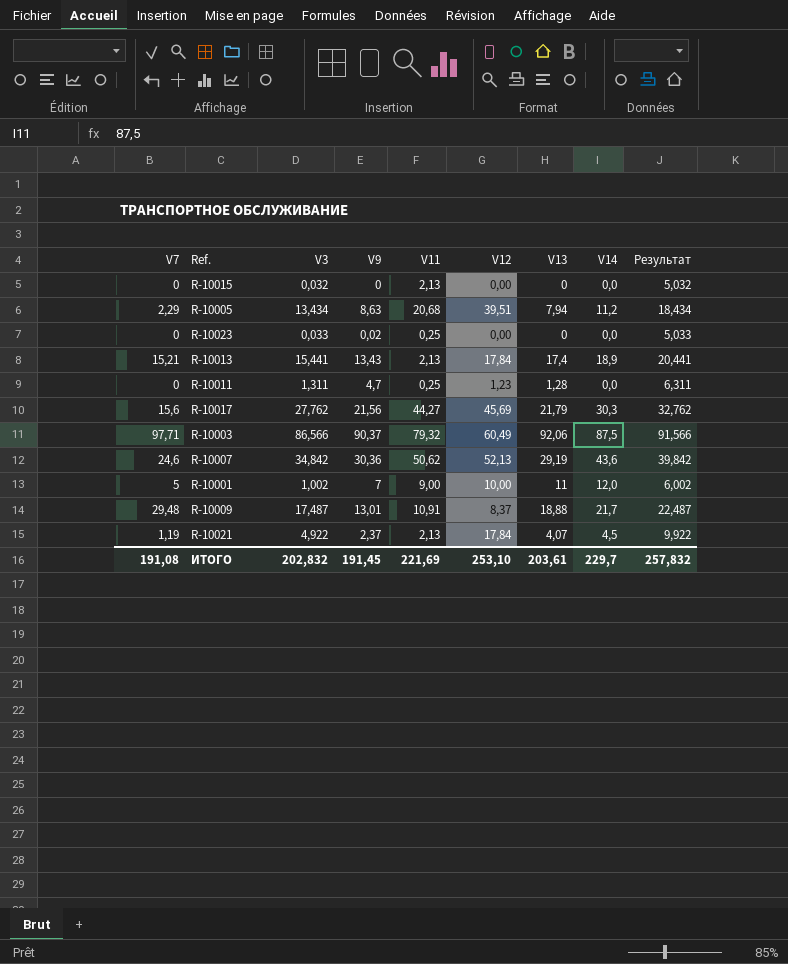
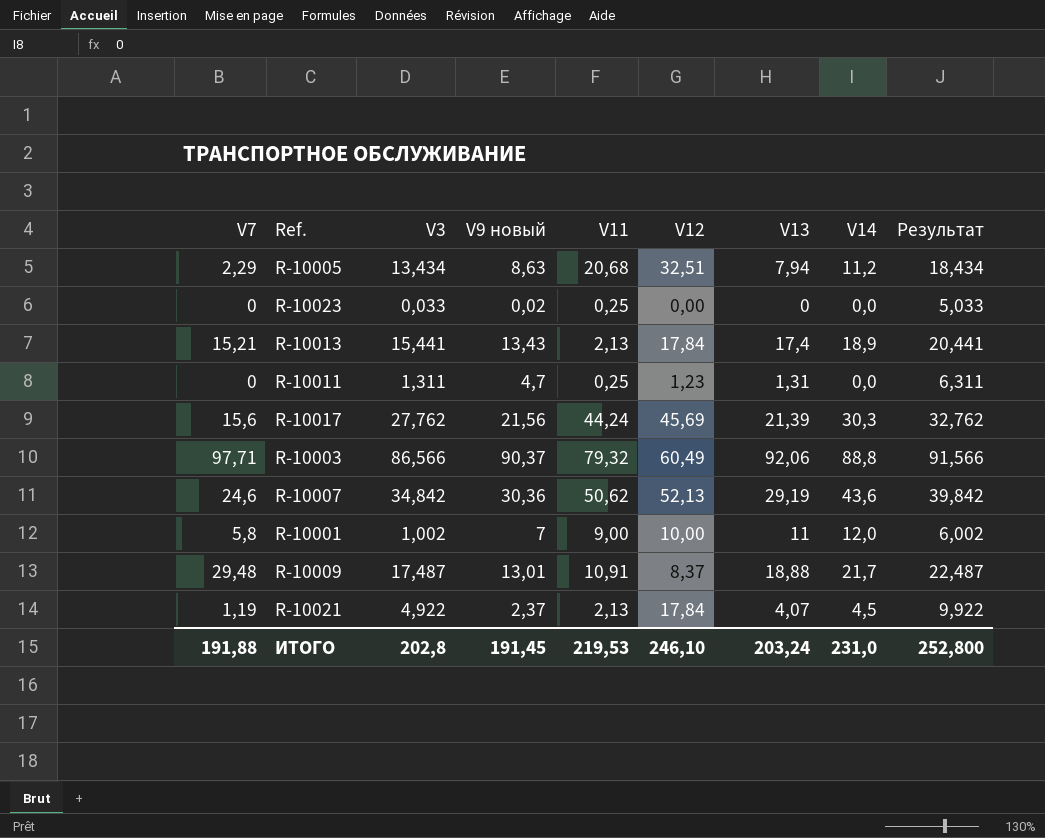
column name: V9 -> V9 новый
row R-10015: 0 | 0,032 | 0 | 2,13 | 0,00 | 0 | 0,0 | 5,032 -> none
R-10005 | V12: 39,51 -> 32,51
R-10011 | V13: 1,28 -> 1,31
R-10017 | V11: 44,27 -> 44,24
R-10017 | V13: 21,79 -> 21,39
R-10003 | V14: 87,5 -> 88,8
R-10001 | V7: 5 -> 5,8
ИТОГО | V7: 191,08 -> 191,88
ИТОГО | V3: 202,832 -> 202,8
ИТОГО | V11: 221,69 -> 219,53
ИТОГО | V12: 253,10 -> 246,10
ИТОГО | V13: 203,61 -> 203,24
ИТОГО | V14: 229,7 -> 231,0
ИТОГО | Результат: 257,832 -> 252,800

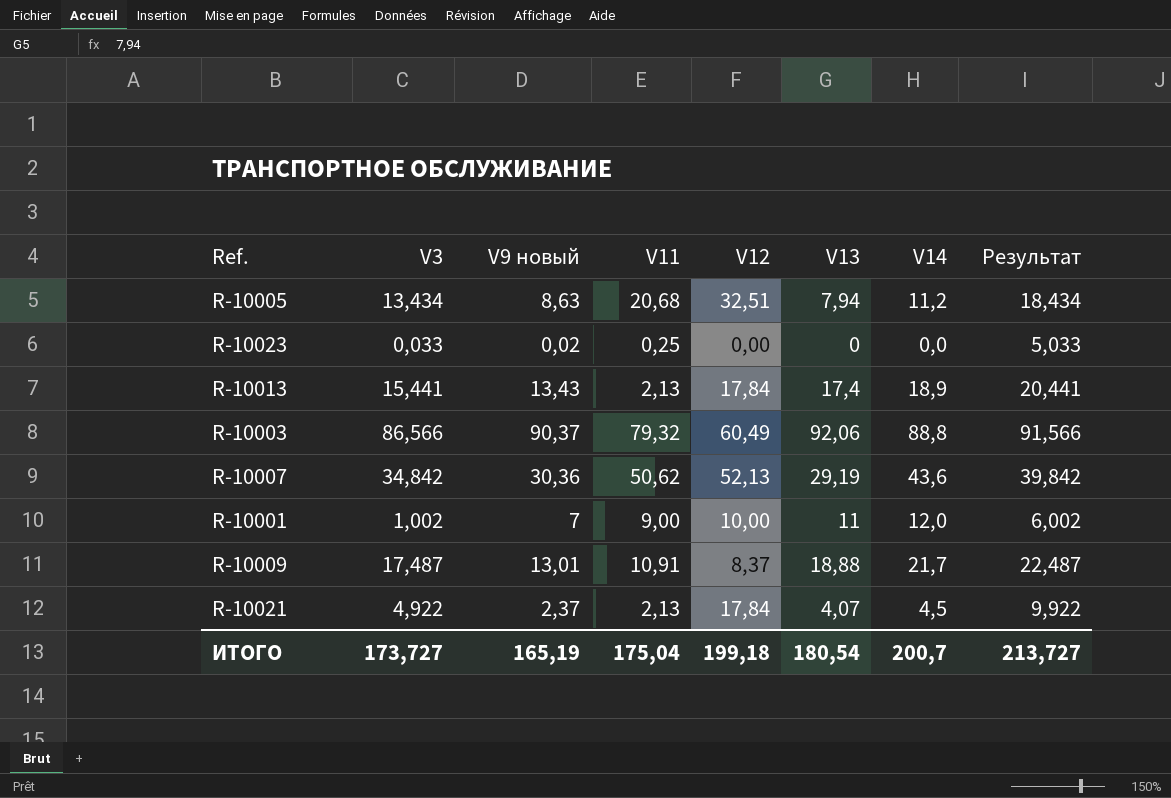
column V7 | position: 1 -> none
row R-10011: 0 | 1,311 | 4,7 | 0,25 | 1,23 | 1,31 | 0,0 | 6,311 -> none
row R-10017: 15,6 | 27,762 | 21,56 | 44,24 | 45,69 | 21,39 | 30,3 | 32,762 -> none
ИТОГО | V3: 202,8 -> 173,727
ИТОГО | V9 новый: 191,45 -> 165,19
ИТОГО | V11: 219,53 -> 175,04
ИТОГО | V12: 246,10 -> 199,18
ИТОГО | V13: 203,24 -> 180,54
ИТОГО | V14: 231,0 -> 200,7
ИТОГО | Результат: 252,800 -> 213,727

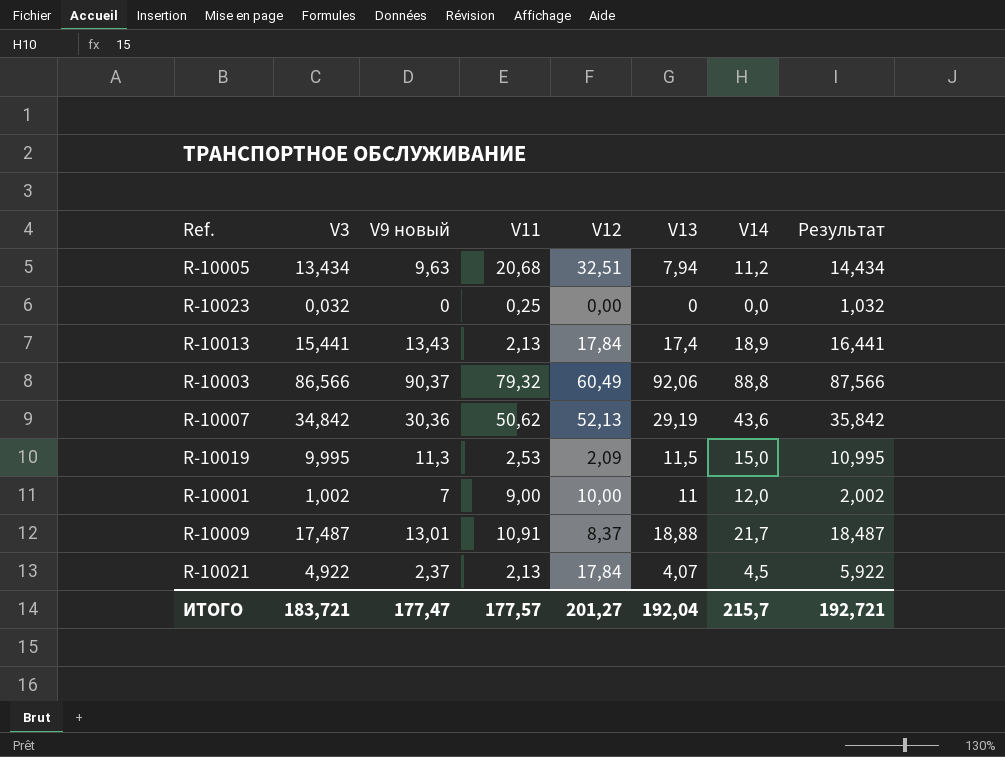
column Результат | formula: [V3] + 5 -> [V3] + 1
R-10005 | V9 новый: 8,63 -> 9,63
R-10023 | V3: 0,033 -> 0,032
R-10023 | V9 новый: 0,02 -> 0
row R-10019: none -> 9,995 | 11,3 | 2,53 | 2,09 | 11,5 | 15,0 | 10,995
ИТОГО | V3: 173,727 -> 183,721
ИТОГО | V9 новый: 165,19 -> 177,47
ИТОГО | V11: 175,04 -> 177,57
ИТОГО | V12: 199,18 -> 201,27
ИТОГО | V13: 180,54 -> 192,04
ИТОГО | V14: 200,7 -> 215,7
ИТОГО | Результат: 213,727 -> 192,721

